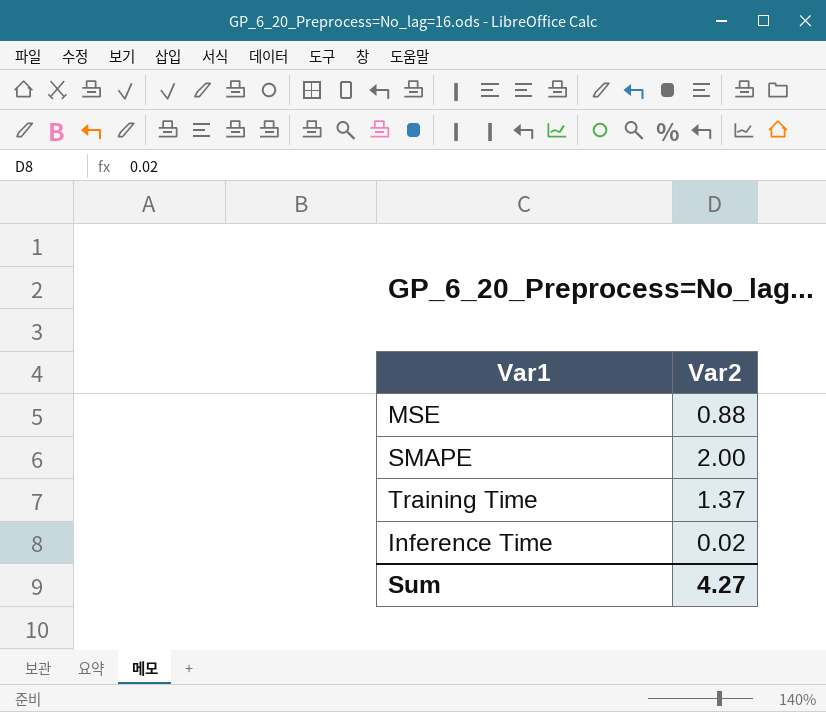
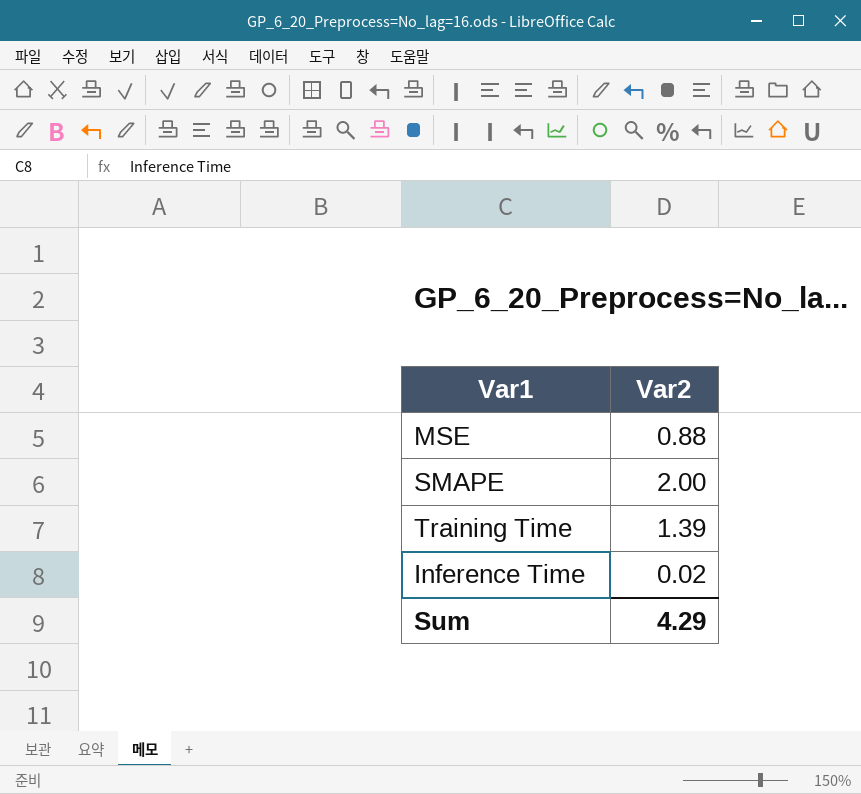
Training Time | Var2: 1.37 -> 1.39
Sum | Var2: 4.27 -> 4.29

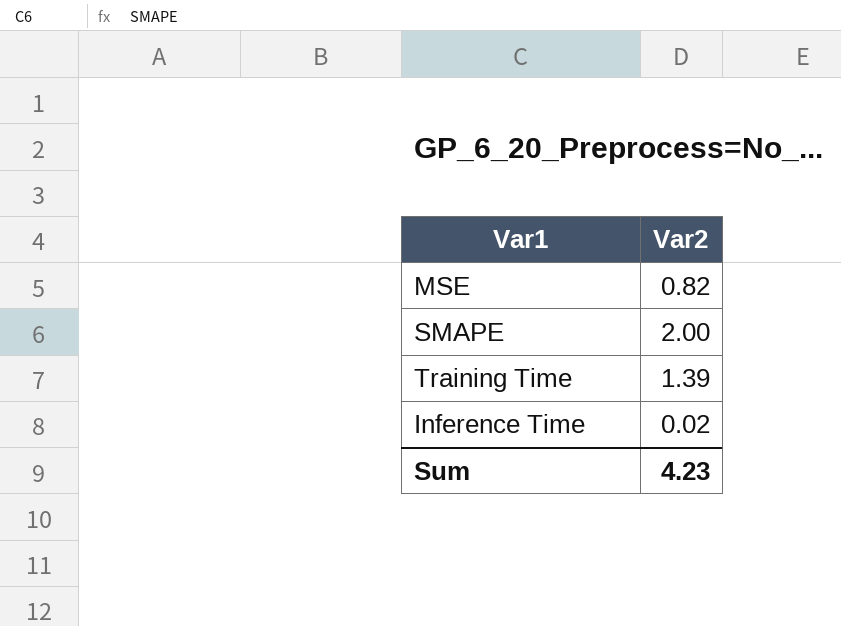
MSE | Var2: 0.88 -> 0.82
Sum | Var2: 4.29 -> 4.23

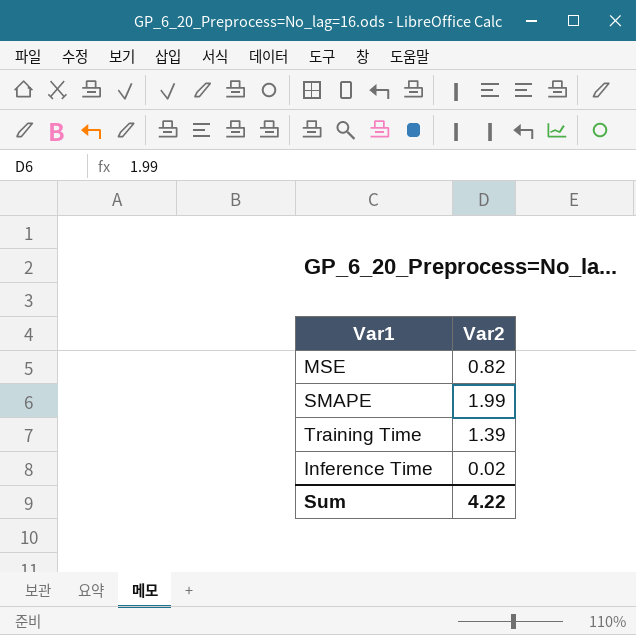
SMAPE | Var2: 2.00 -> 1.99
Sum | Var2: 4.23 -> 4.22

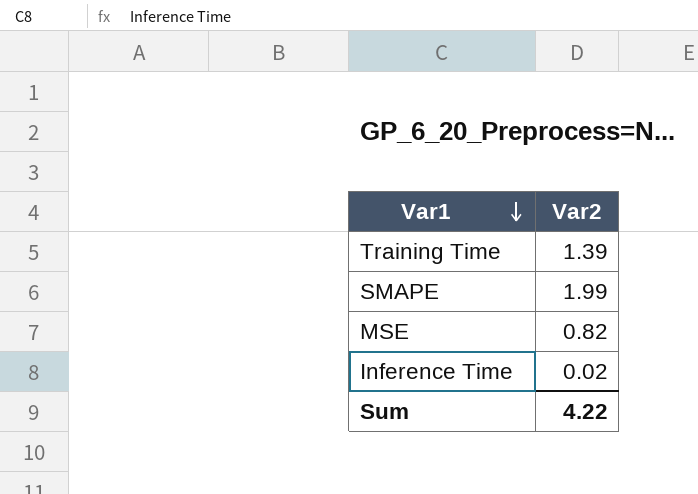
row order: none -> Var1 descending

